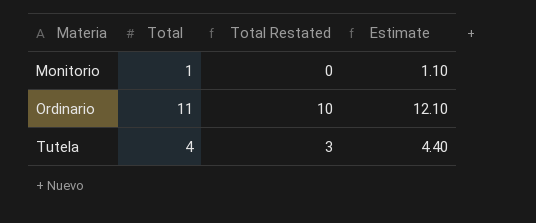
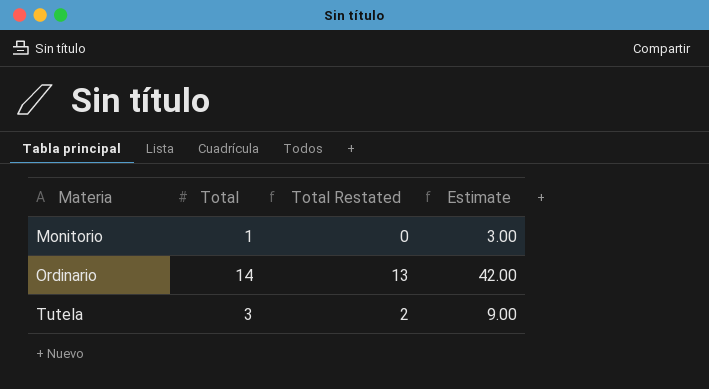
column Estimate | formula: [Total] * 1.1 -> [Total] * 3
Ordinario | Total: 11 -> 14
Ordinario | Total Restated: 10 -> 13
Tutela | Total: 4 -> 3
Tutela | Total Restated: 3 -> 2

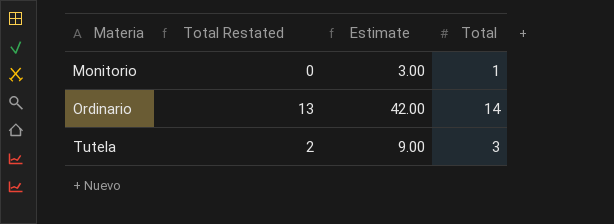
column Total | position: 2 -> 4

